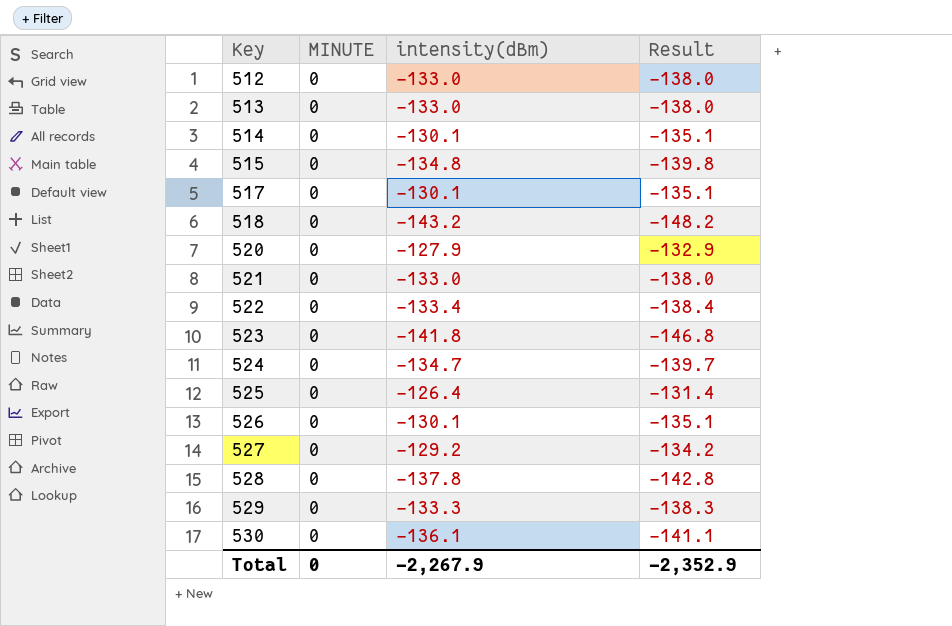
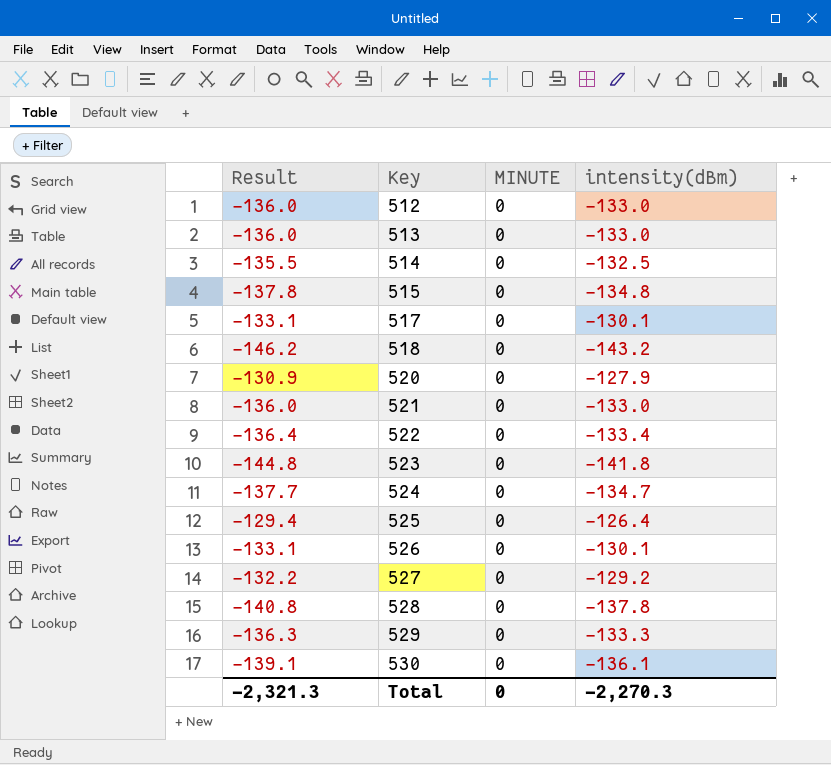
column Result | formula: [intensity(dBm)] - 5 -> [intensity(dBm)] - 3
column Result | position: 4 -> 1
514 | intensity(dBm): -130.1 -> -132.5
Total | Result: -2,352.9 -> -2,321.3
Total | intensity(dBm): -2,267.9 -> -2,270.3

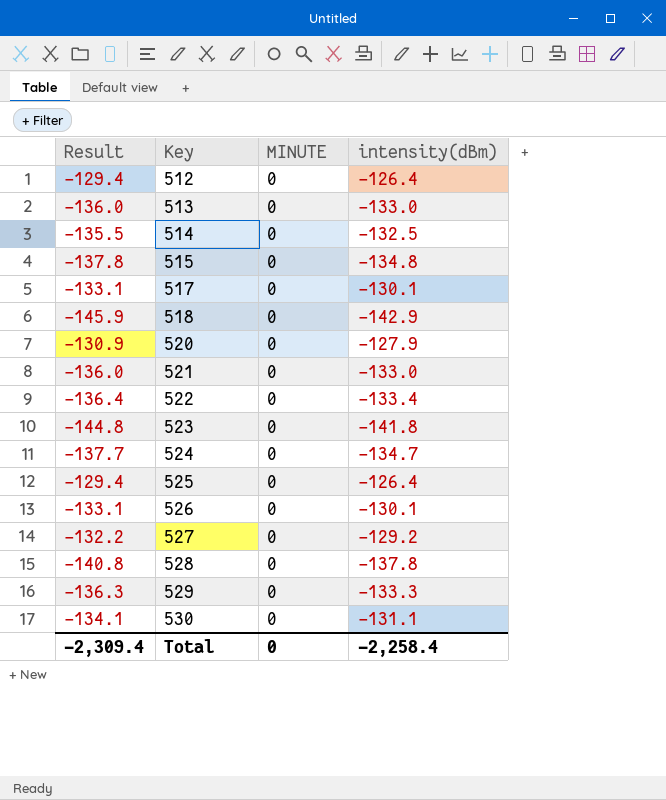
512 | Result: -136.0 -> -129.4
512 | intensity(dBm): -133.0 -> -126.4
518 | Result: -146.2 -> -145.9
518 | intensity(dBm): -143.2 -> -142.9
530 | Result: -139.1 -> -134.1
530 | intensity(dBm): -136.1 -> -131.1
Total | Result: -2,321.3 -> -2,309.4
Total | intensity(dBm): -2,270.3 -> -2,258.4

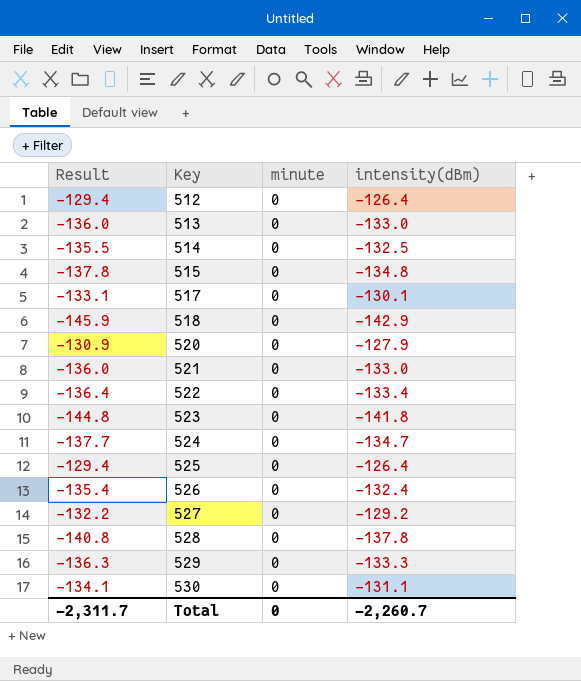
column name: MINUTE -> minute
526 | Result: -133.1 -> -135.4
526 | intensity(dBm): -130.1 -> -132.4
Total | Result: -2,309.4 -> -2,311.7
Total | intensity(dBm): -2,258.4 -> -2,260.7

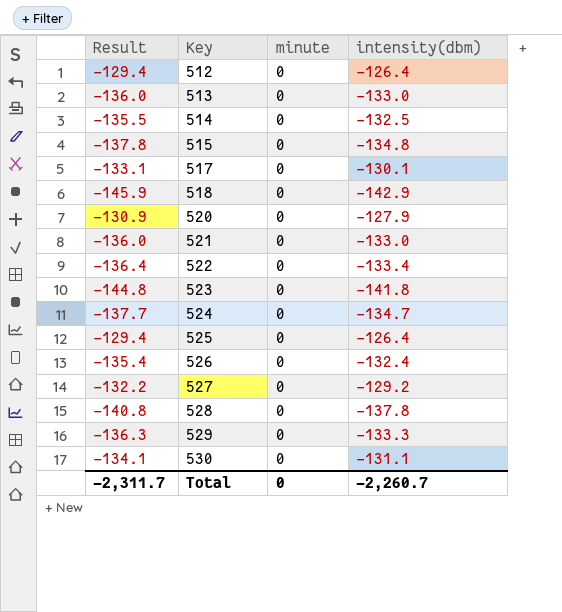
column name: intensity(dBm) -> intensity(dbm)

